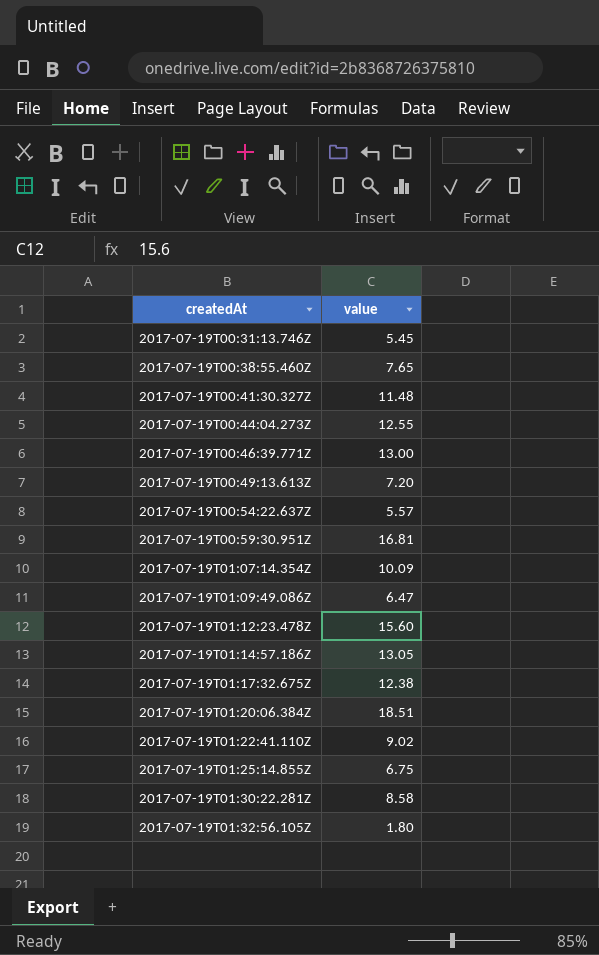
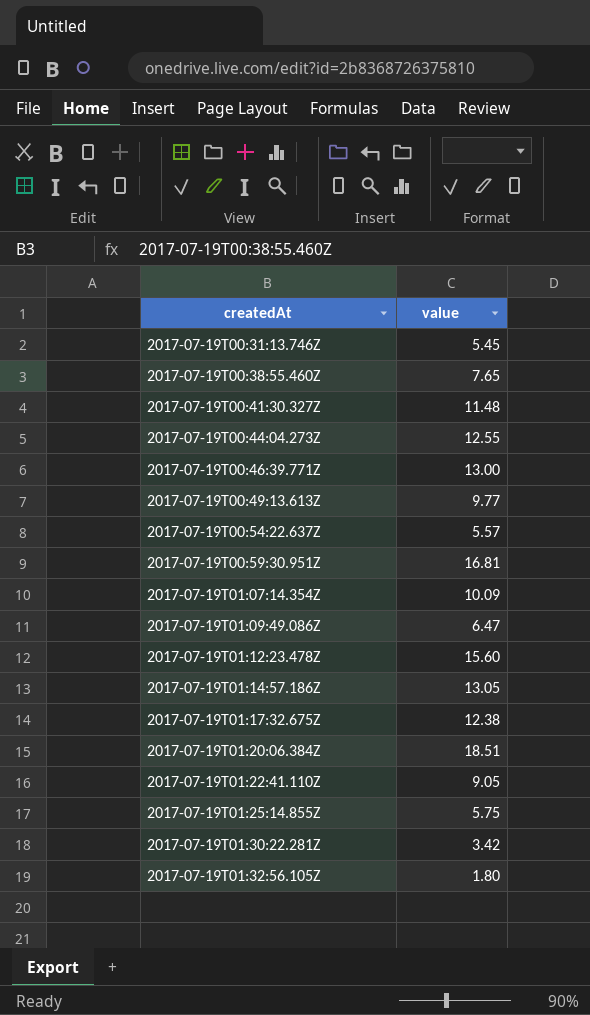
2017-07-19T00:49:13.613Z | value: 7.20 -> 9.77
2017-07-19T01:22:41.110Z | value: 9.02 -> 9.05
2017-07-19T01:25:14.855Z | value: 6.75 -> 5.75
2017-07-19T01:30:22.281Z | value: 8.58 -> 3.42

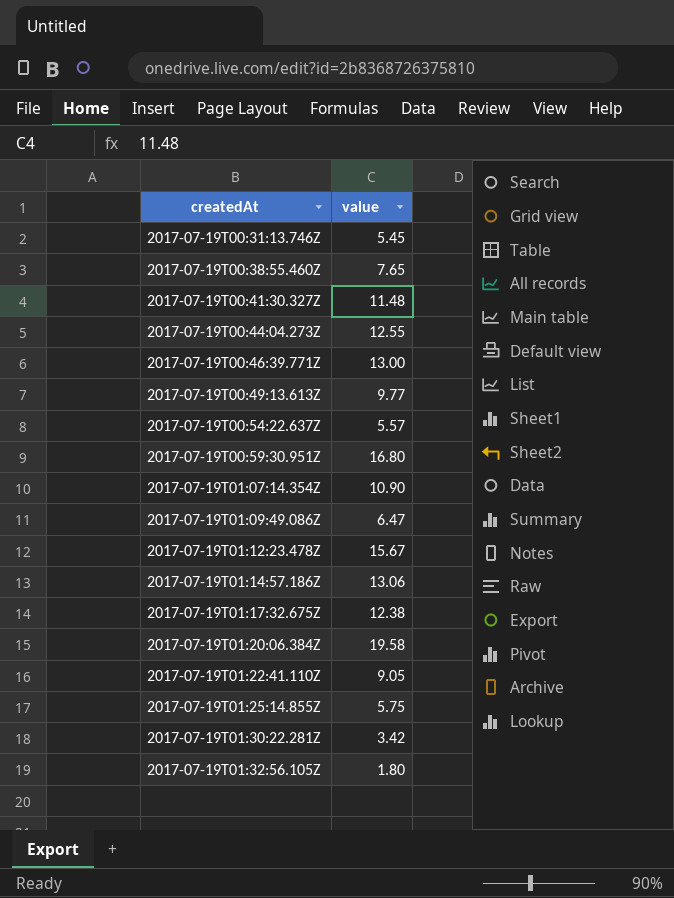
2017-07-19T00:59:30.951Z | value: 16.81 -> 16.80
2017-07-19T01:07:14.354Z | value: 10.09 -> 10.90
2017-07-19T01:12:23.478Z | value: 15.60 -> 15.67
2017-07-19T01:14:57.186Z | value: 13.05 -> 13.06
2017-07-19T01:20:06.384Z | value: 18.51 -> 19.58

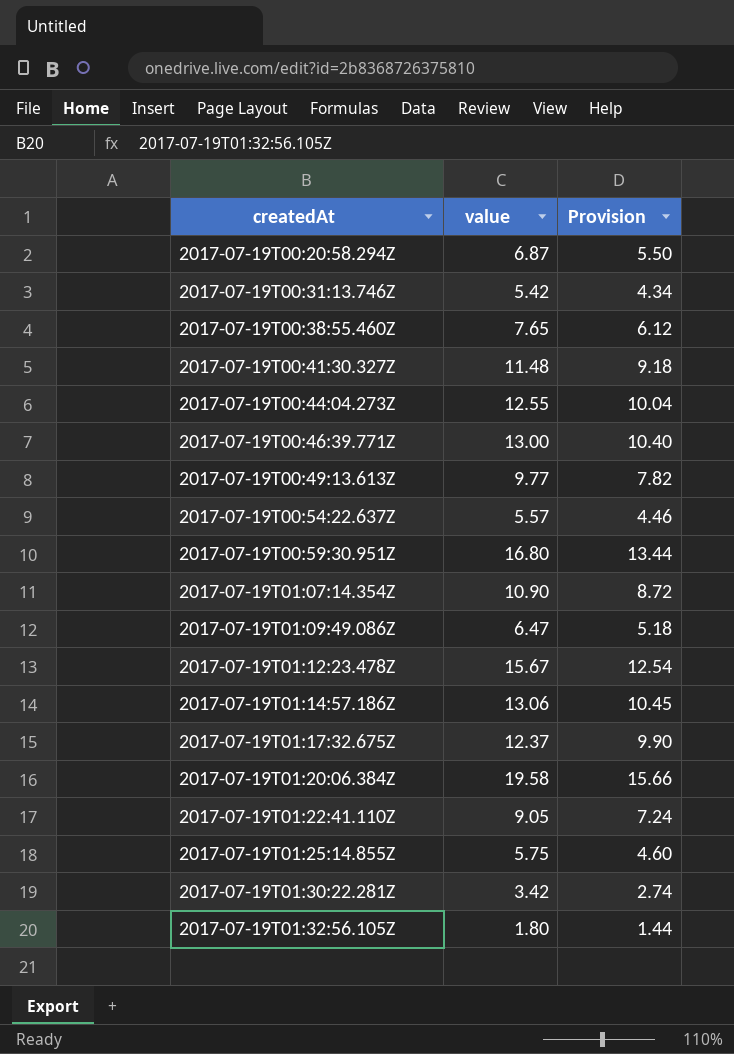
column Provision | formula: none -> [value] * 0.8
row 2017-07-19T00:20:58.294Z: none -> 6.87 | 5.50
2017-07-19T00:31:13.746Z | value: 5.45 -> 5.42
2017-07-19T01:17:32.675Z | value: 12.38 -> 12.37

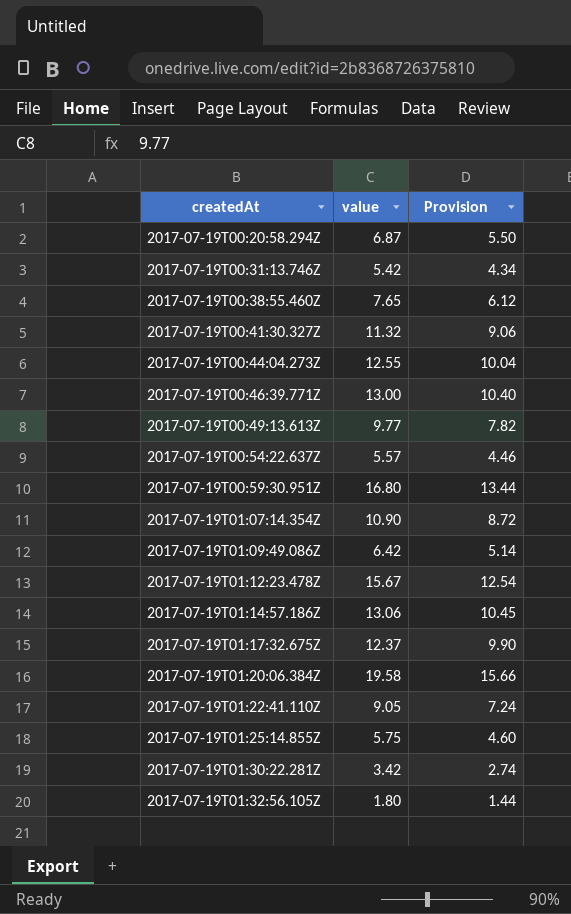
2017-07-19T00:41:30.327Z | value: 11.48 -> 11.32
2017-07-19T00:41:30.327Z | Provision: 9.18 -> 9.06
2017-07-19T01:09:49.086Z | value: 6.47 -> 6.42
2017-07-19T01:09:49.086Z | Provision: 5.18 -> 5.14

